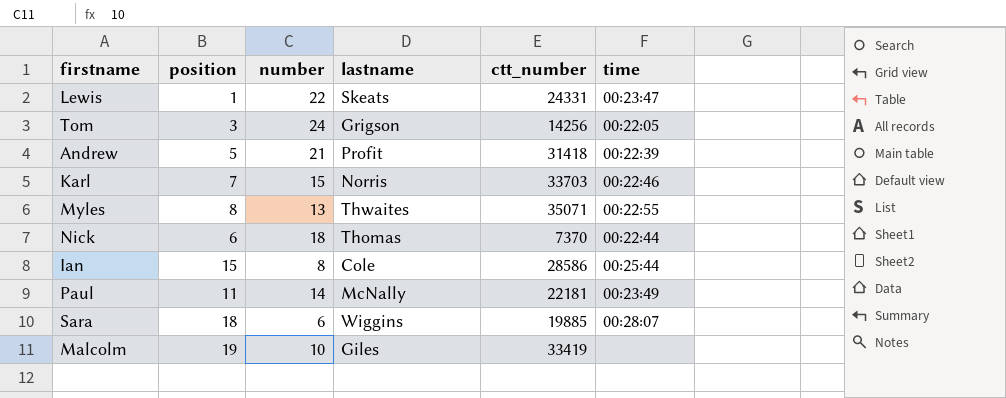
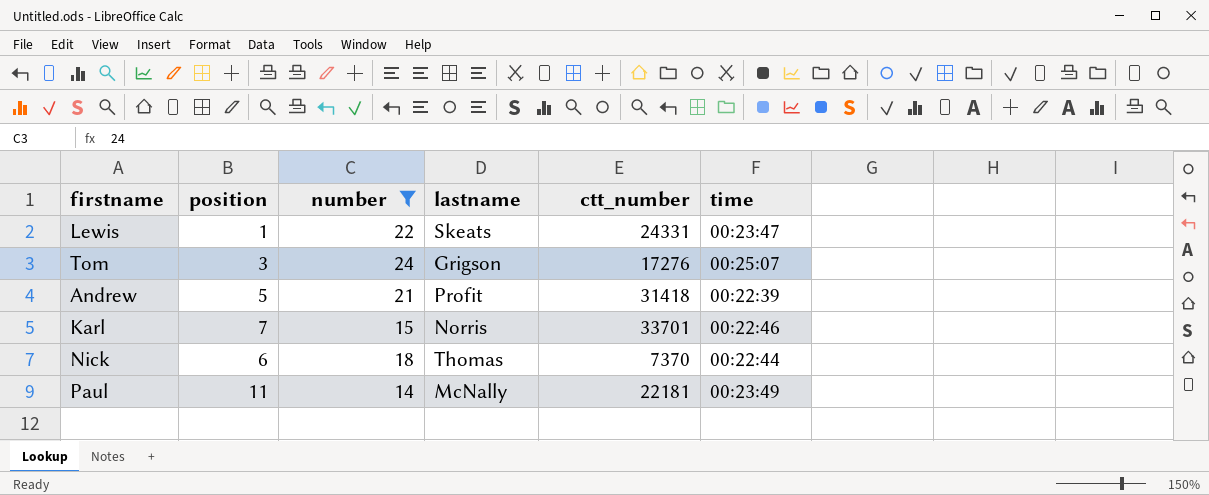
filter: none -> number >= 14
Tom | ctt_number: 14256 -> 17276
Tom | time: 00:22:05 -> 00:25:07
Karl | ctt_number: 33703 -> 33701

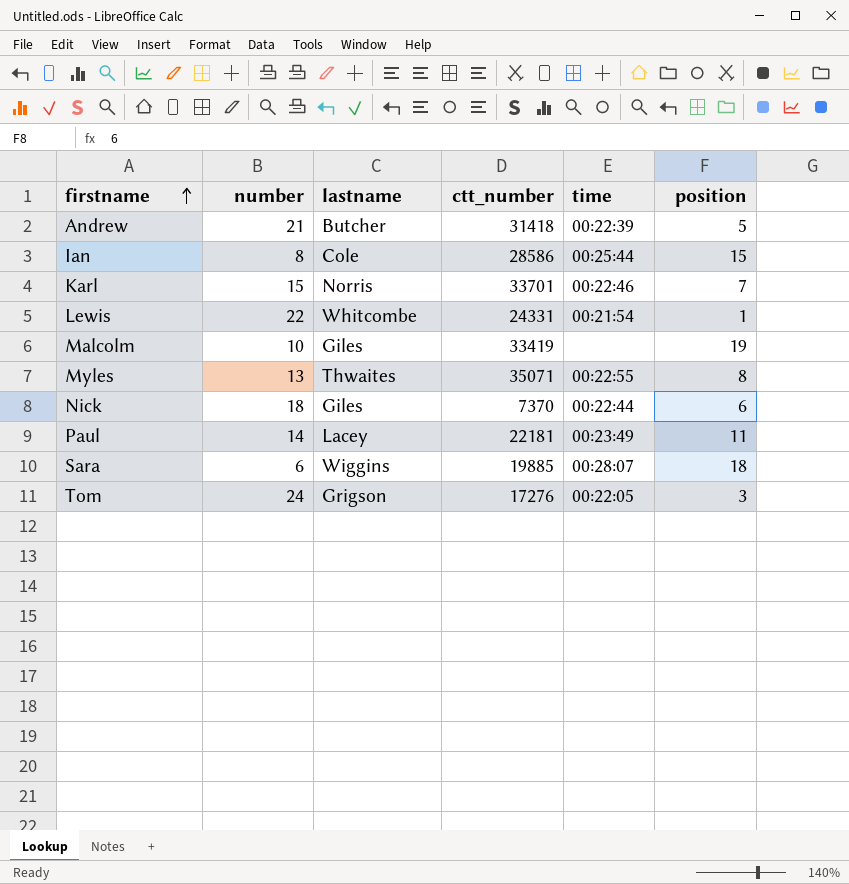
filter: number >= 14 -> none
row order: none -> firstname ascending
column position | position: 2 -> 6
Andrew | lastname: Profit -> Butcher
Lewis | lastname: Skeats -> Whitcombe
Lewis | time: 00:23:47 -> 00:21:54
Nick | lastname: Thomas -> Giles
Paul | lastname: McNally -> Lacey
Tom | time: 00:25:07 -> 00:22:05

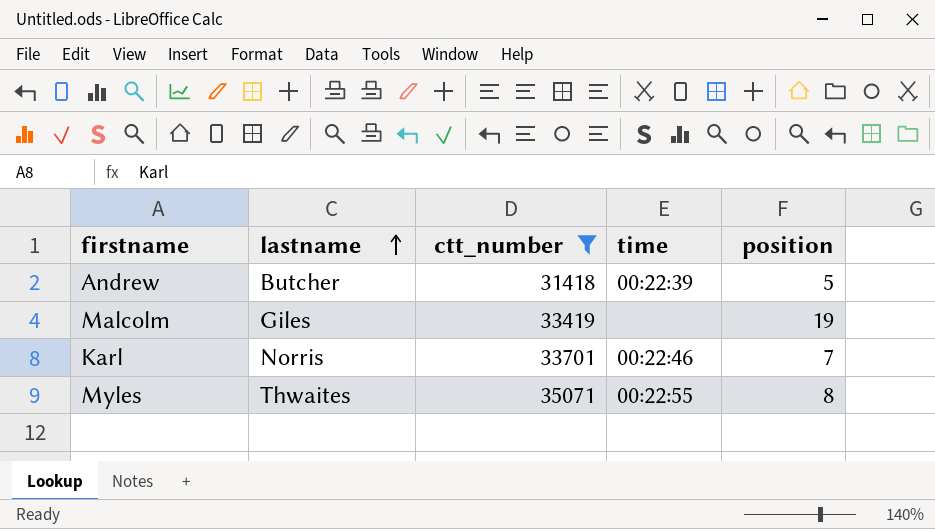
filter: none -> ctt_number >= 31418
row order: firstname ascending -> lastname ascending
column number | position: 2 -> none

